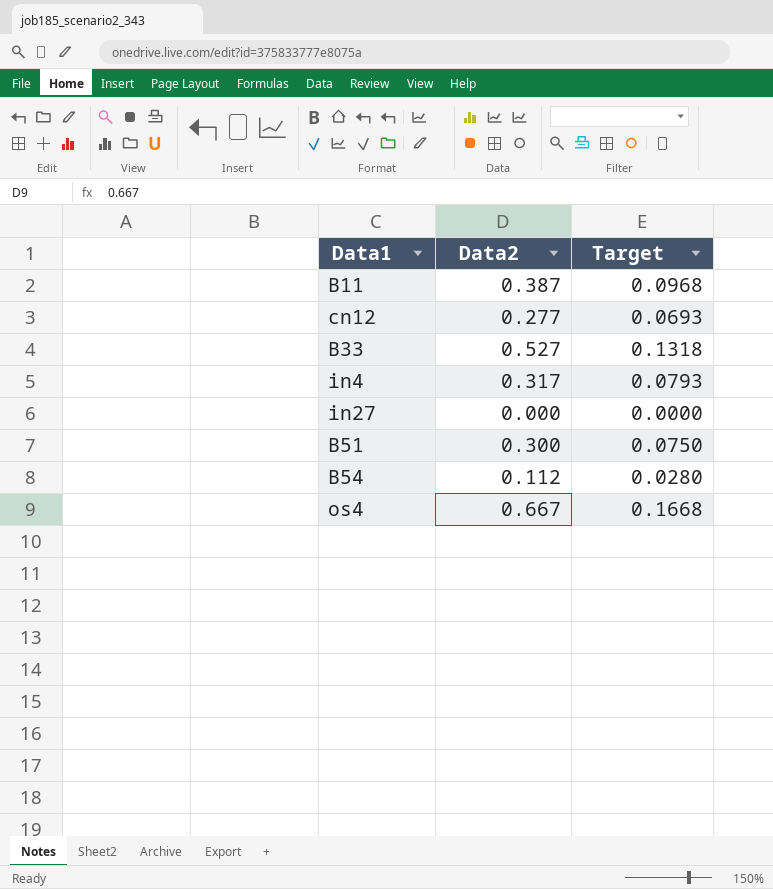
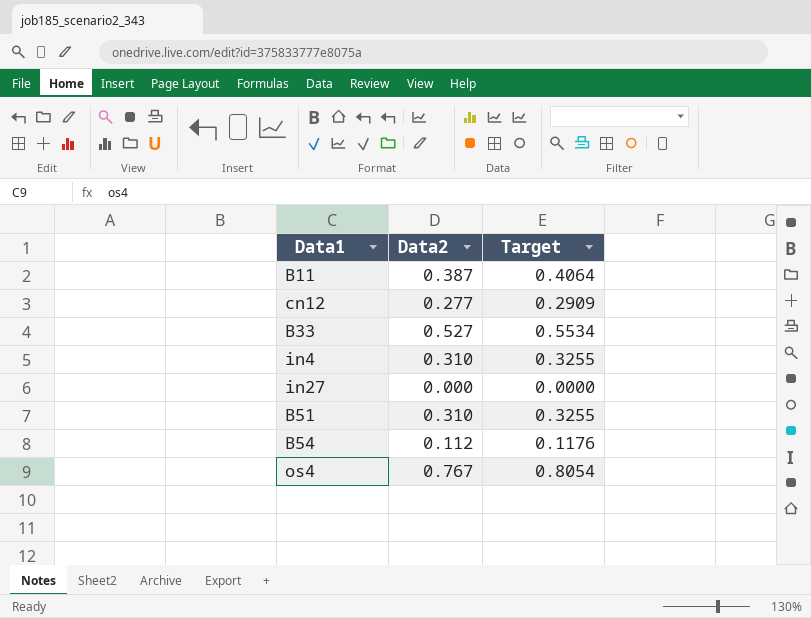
column Target | formula: [Data2] * 0.25 -> [Data2] * 1.05
in4 | Data2: 0.317 -> 0.310
B51 | Data2: 0.300 -> 0.310
os4 | Data2: 0.667 -> 0.767

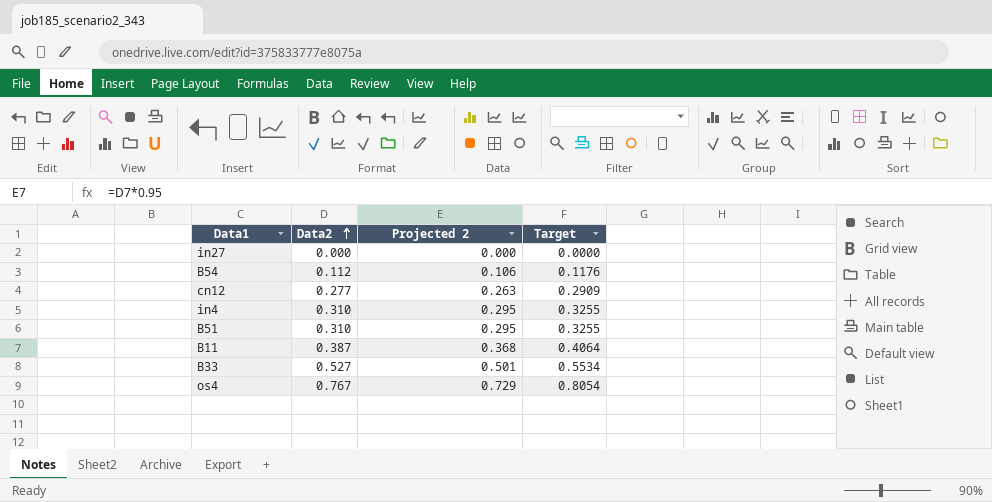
row order: none -> Data2 ascending
column Projected 2 | formula: none -> [Data2] * 0.95

